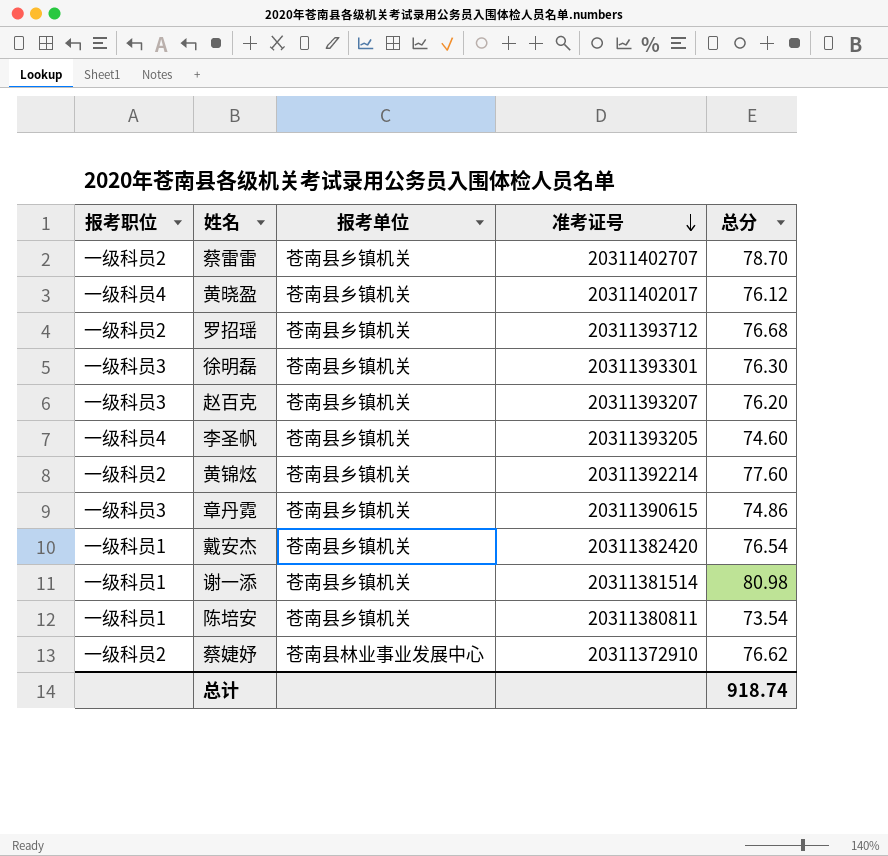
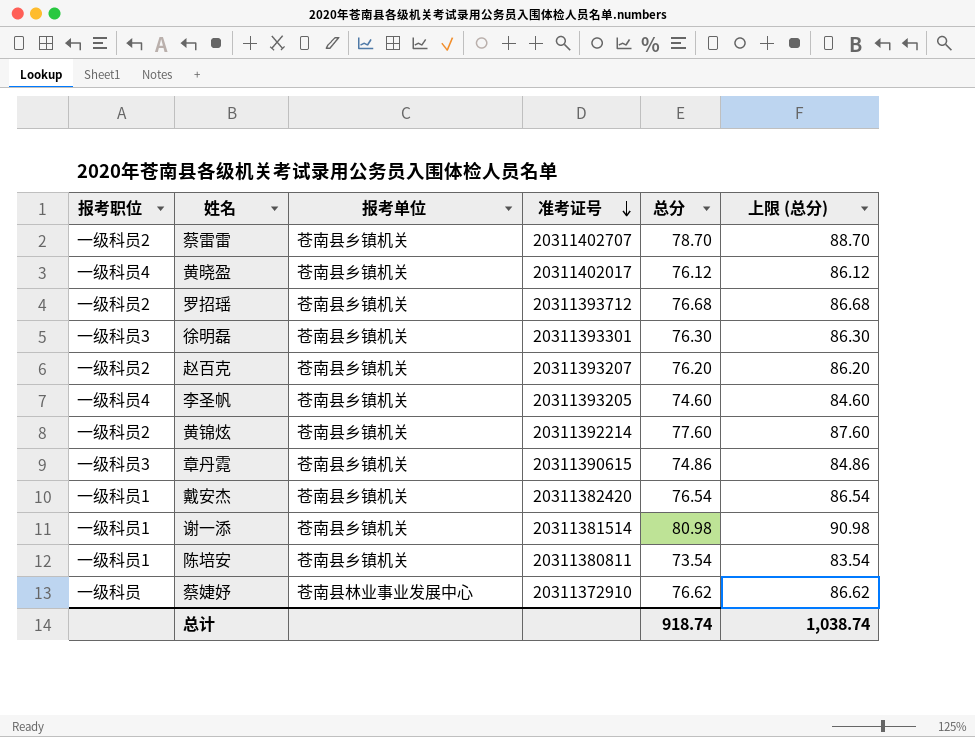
column 上限 (总分) | formula: none -> [总分] + 10
赵百克 | 报考职位: 一级科员3 -> 一级科员2
蔡婕妤 | 报考职位: 一级科员2 -> 一级科员

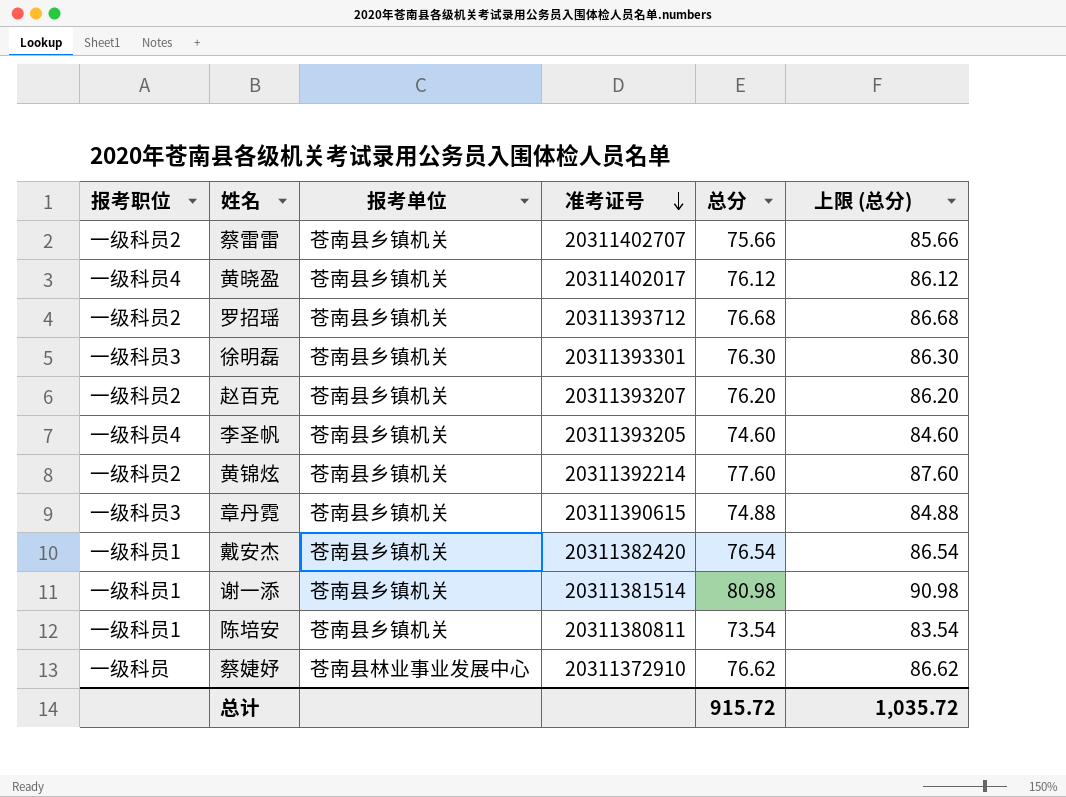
蔡雷雷 | 总分: 78.70 -> 75.66
蔡雷雷 | 上限 (总分): 88.70 -> 85.66
章丹霓 | 总分: 74.86 -> 74.88
章丹霓 | 上限 (总分): 84.86 -> 84.88
总计 | 总分: 918.74 -> 915.72
总计 | 上限 (总分): 1,038.74 -> 1,035.72

